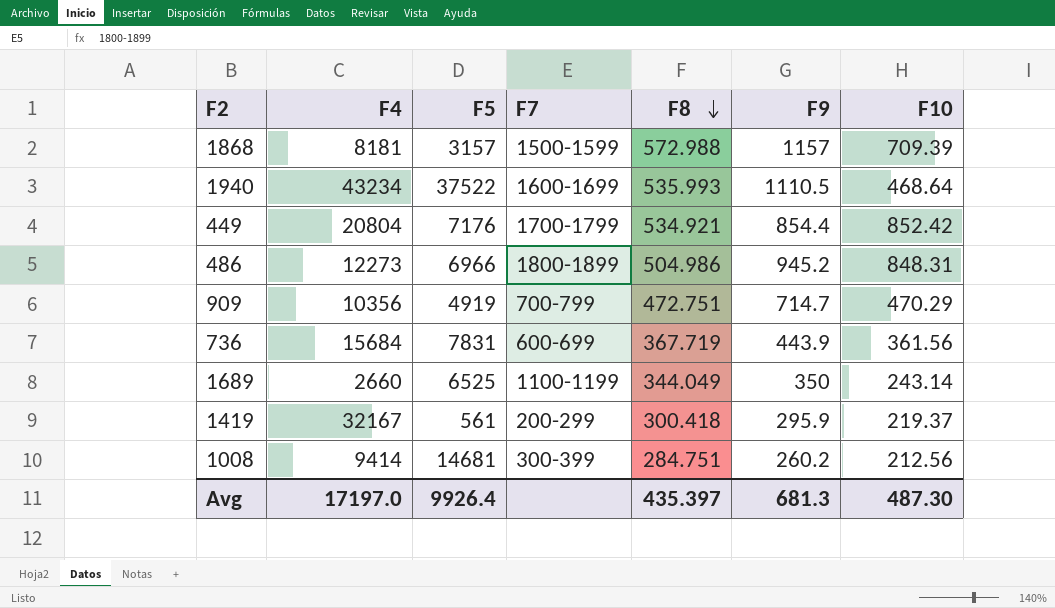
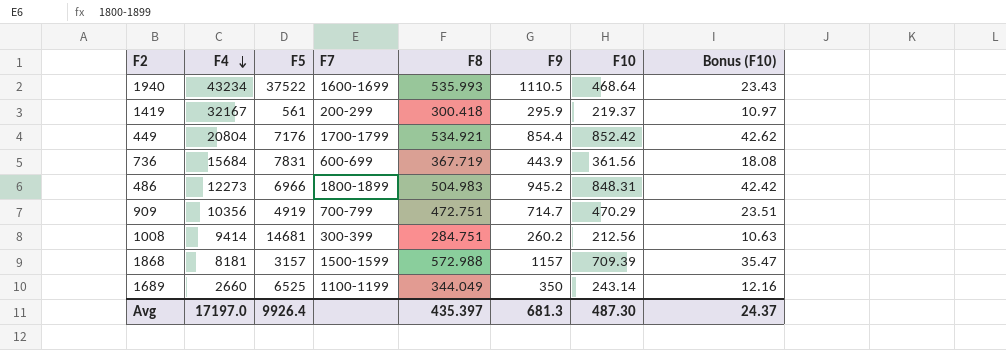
row order: F8 descending -> F4 descending
column Bonus (F10) | formula: none -> [F10] * 0.05
486 | F8: 504.986 -> 504.983

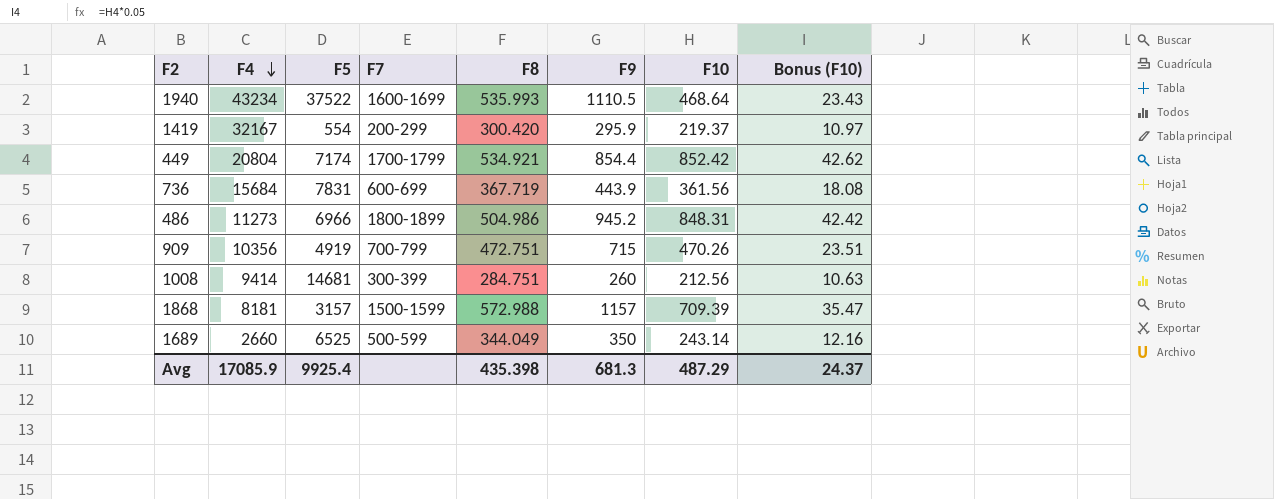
1419 | F5: 561 -> 554
1419 | F8: 300.418 -> 300.420
449 | F5: 7176 -> 7174
486 | F4: 12273 -> 11273
486 | F8: 504.983 -> 504.986
909 | F9: 714.7 -> 715
909 | F10: 470.29 -> 470.26
1008 | F9: 260.2 -> 260
1689 | F7: 1100-1199 -> 500-599
Avg | F4: 17197.0 -> 17085.9
Avg | F5: 9926.4 -> 9925.4
Avg | F8: 435.397 -> 435.398
Avg | F10: 487.30 -> 487.29

